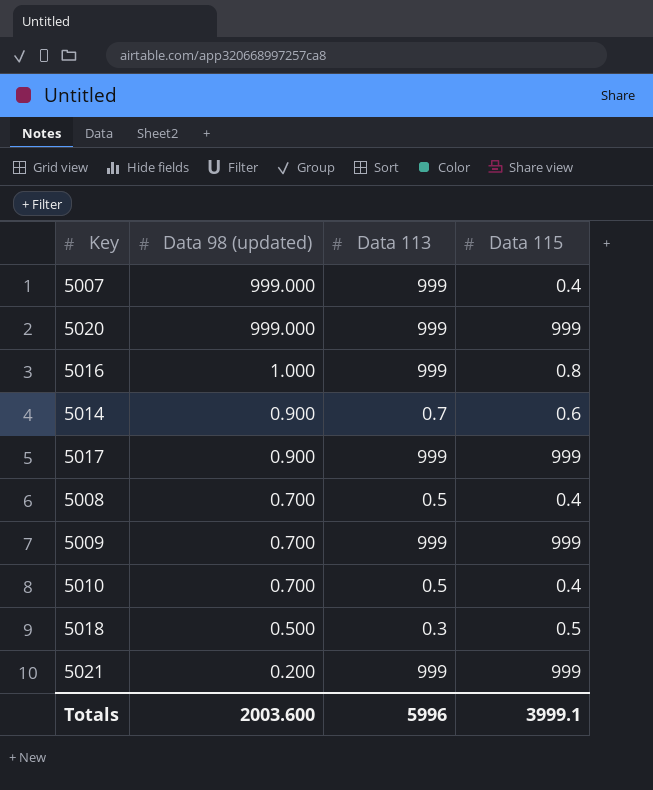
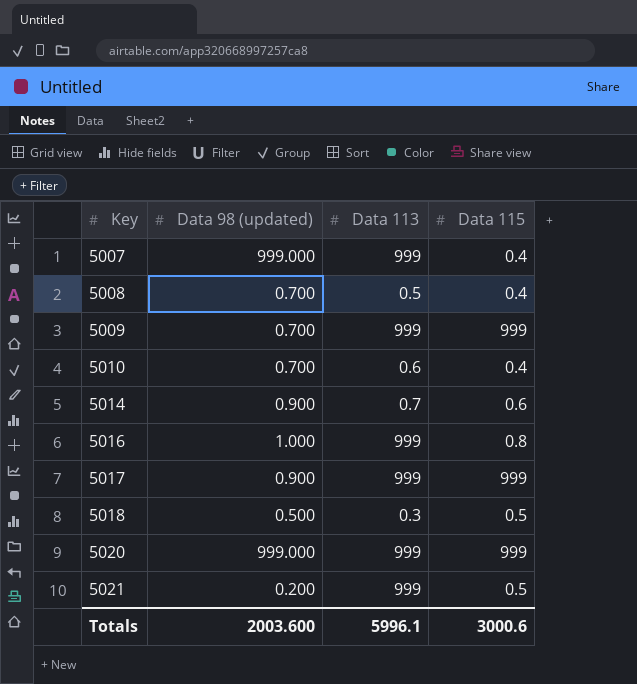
row order: Data 98 (updated) descending -> Key ascending
5010 | Data 113: 0.5 -> 0.6
5021 | Data 115: 999 -> 0.5
Totals | Data 113: 5996 -> 5996.1
Totals | Data 115: 3999.1 -> 3000.6

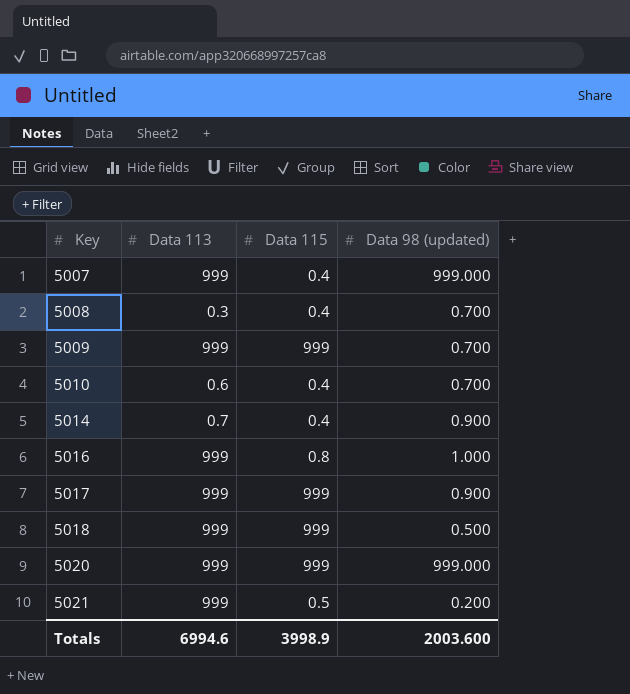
column Data 98 (updated) | position: 2 -> 4
5008 | Data 113: 0.5 -> 0.3
5014 | Data 115: 0.6 -> 0.4
5018 | Data 113: 0.3 -> 999
5018 | Data 115: 0.5 -> 999
Totals | Data 113: 5996.1 -> 6994.6
Totals | Data 115: 3000.6 -> 3998.9

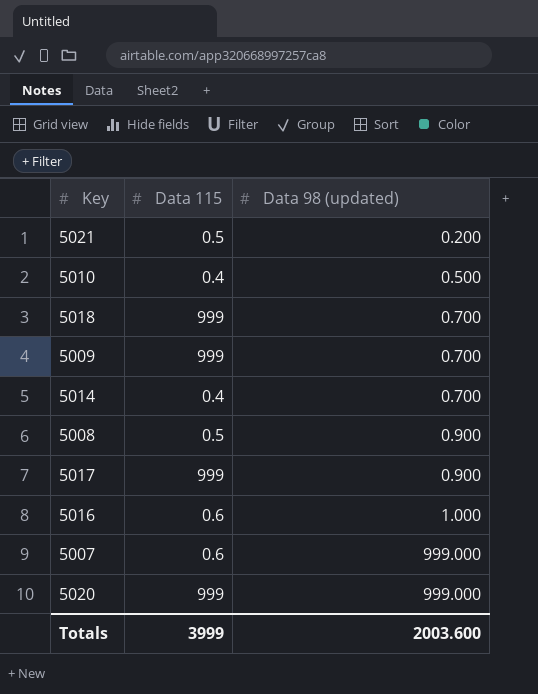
row order: Key ascending -> Data 98 (updated) ascending
column Data 113 | position: 2 -> none
5010 | Data 98 (updated): 0.700 -> 0.500
5018 | Data 98 (updated): 0.500 -> 0.700
5014 | Data 98 (updated): 0.900 -> 0.700
5008 | Data 115: 0.4 -> 0.5
5008 | Data 98 (updated): 0.700 -> 0.900
5016 | Data 115: 0.8 -> 0.6
5007 | Data 115: 0.4 -> 0.6
Totals | Data 115: 3998.9 -> 3999

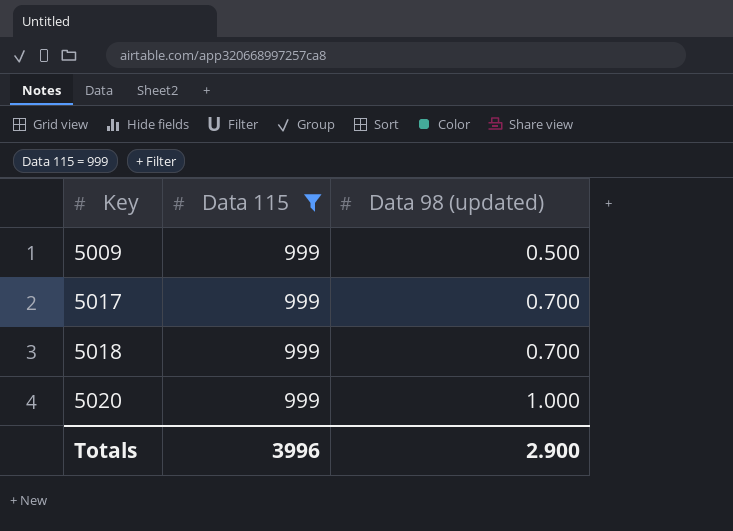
filter: none -> Data 115 = 999
row order: Data 98 (updated) ascending -> Key ascending
5009 | Data 98 (updated): 0.700 -> 0.500
5017 | Data 98 (updated): 0.900 -> 0.700
5020 | Data 98 (updated): 999.000 -> 1.000
Totals | Data 115: 3999 -> 3996
Totals | Data 98 (updated): 2003.600 -> 2.900

